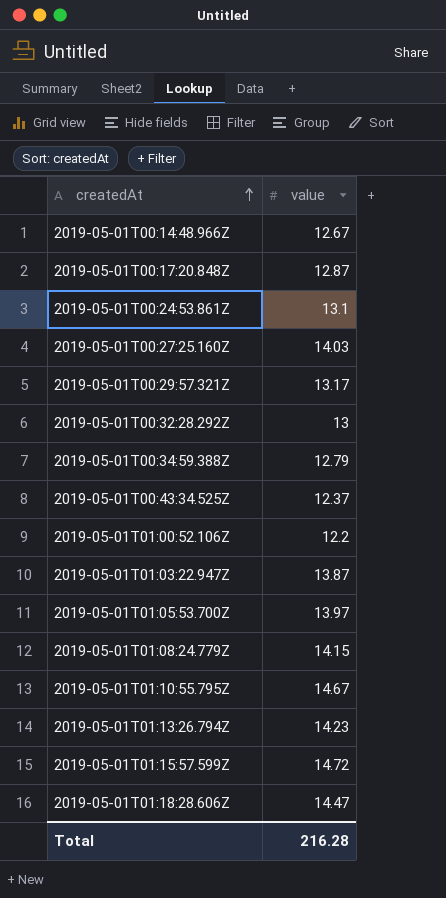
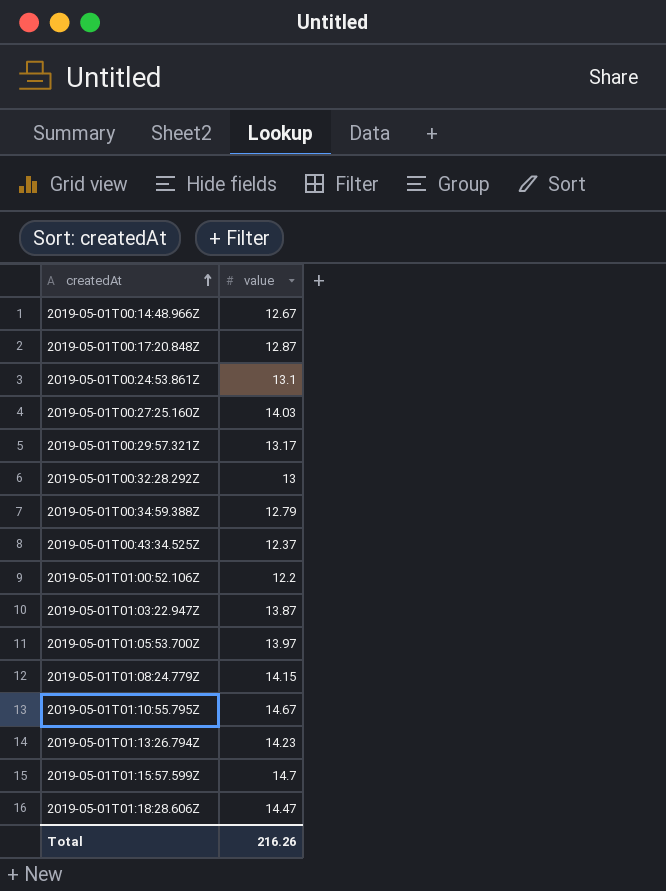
2019-05-01T01:15:57.599Z | value: 14.72 -> 14.7
Total | value: 216.28 -> 216.26

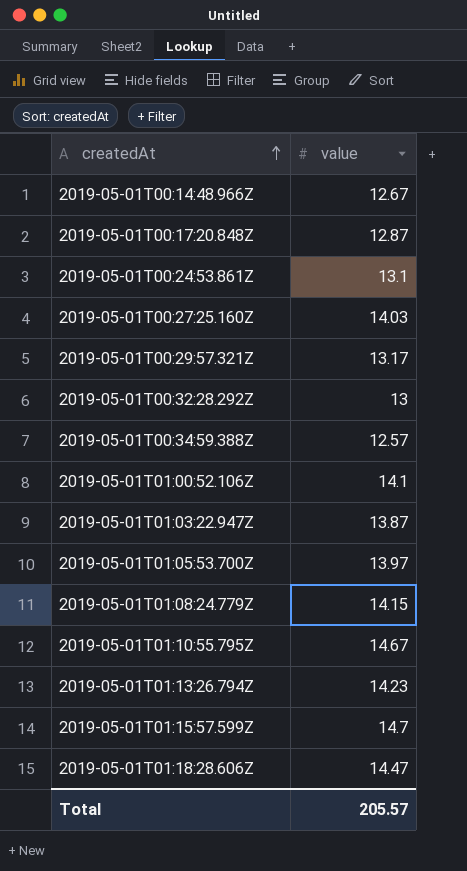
row 2019-05-01T00:43:34.525Z: 12.37 -> none
2019-05-01T00:34:59.388Z | value: 12.79 -> 12.57
2019-05-01T01:00:52.106Z | value: 12.2 -> 14.1
Total | value: 216.26 -> 205.57

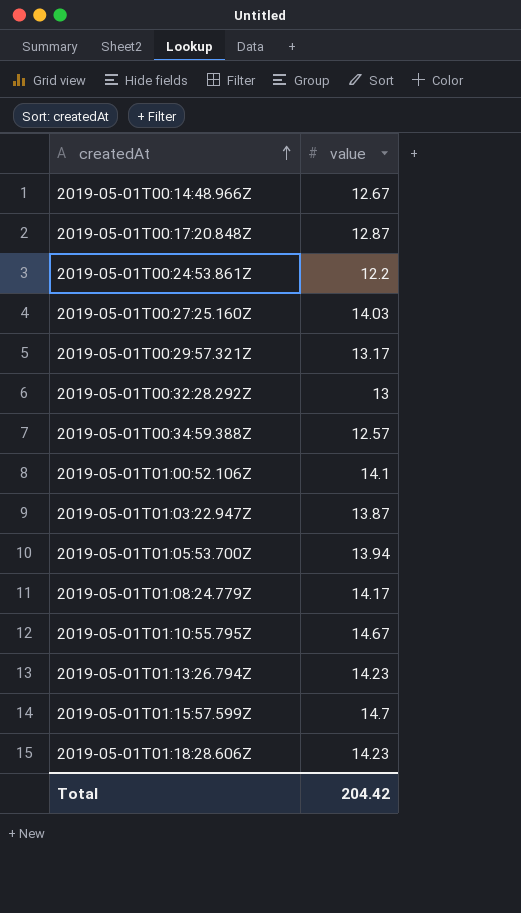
2019-05-01T00:24:53.861Z | value: 13.1 -> 12.2
2019-05-01T01:05:53.700Z | value: 13.97 -> 13.94
2019-05-01T01:08:24.779Z | value: 14.15 -> 14.17
2019-05-01T01:18:28.606Z | value: 14.47 -> 14.23
Total | value: 205.57 -> 204.42

